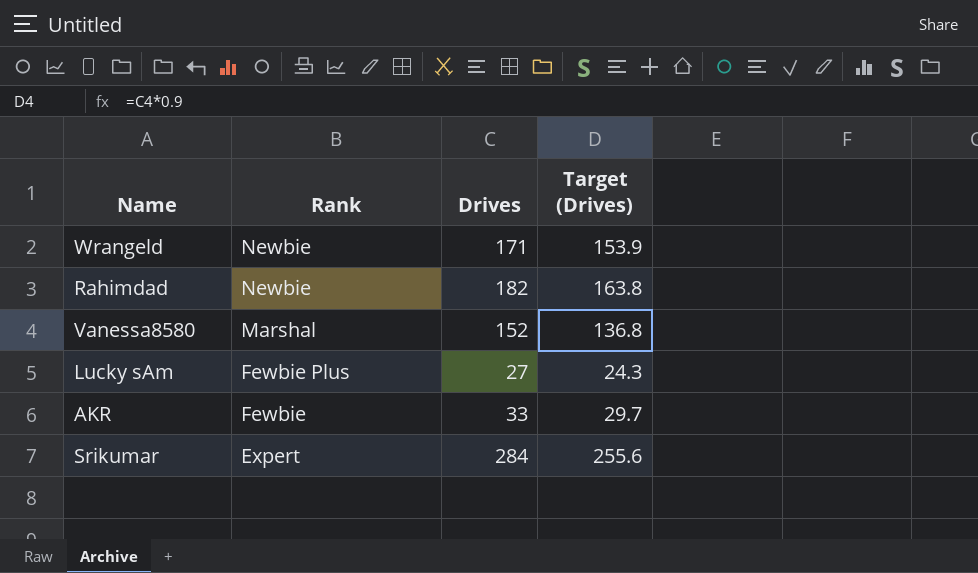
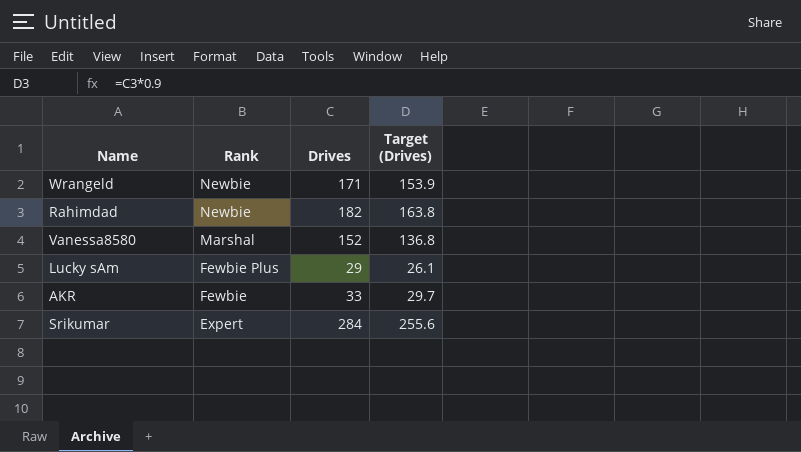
Lucky sAm | Drives: 27 -> 29
Lucky sAm | Target (Drives): 24.3 -> 26.1

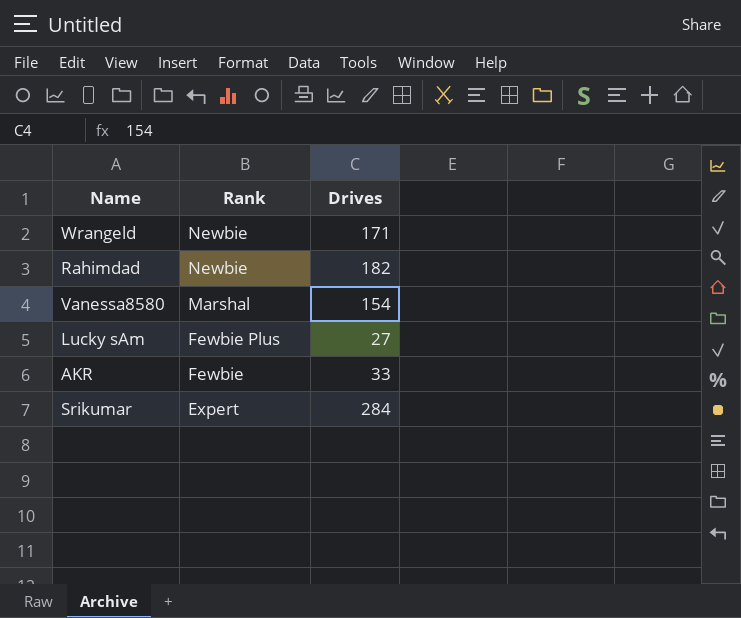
column Target (Drives) | formula: [Drives] * 0.9 -> none
Vanessa8580 | Drives: 152 -> 154
Lucky sAm | Drives: 29 -> 27

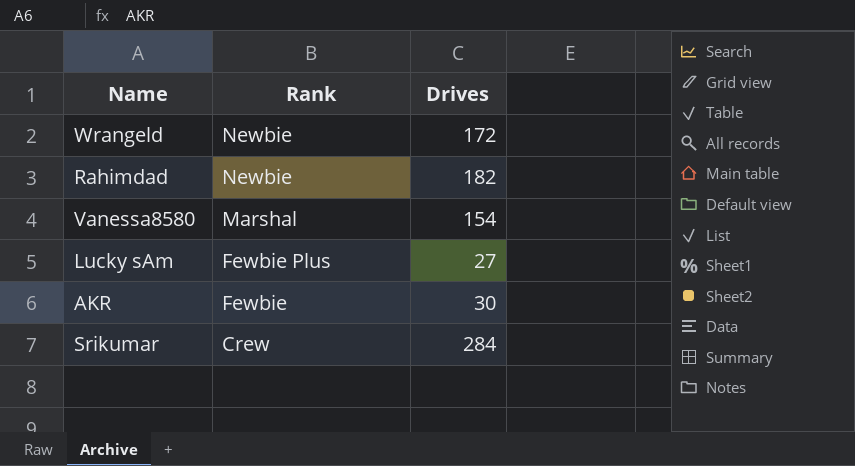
Wrangeld | Drives: 171 -> 172
AKR | Drives: 33 -> 30
Srikumar | Rank: Expert -> Crew

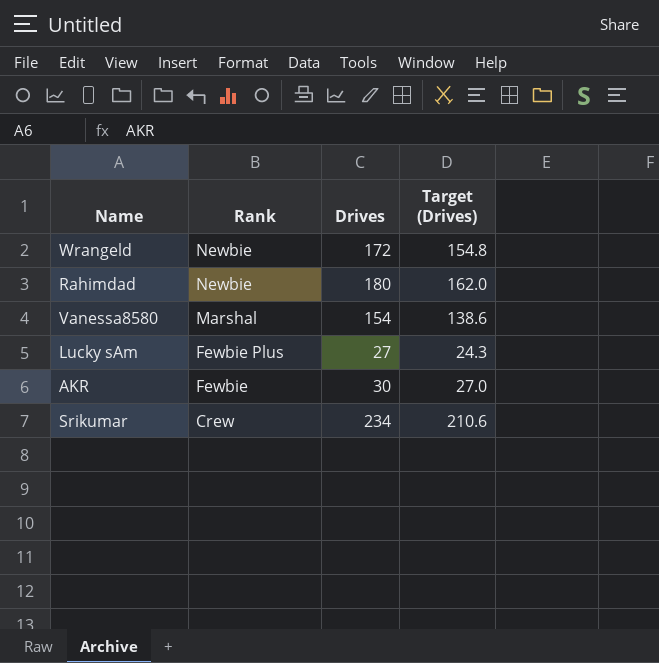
column Target (Drives) | formula: none -> [Drives] * 0.9
Rahimdad | Drives: 182 -> 180
Srikumar | Drives: 284 -> 234

